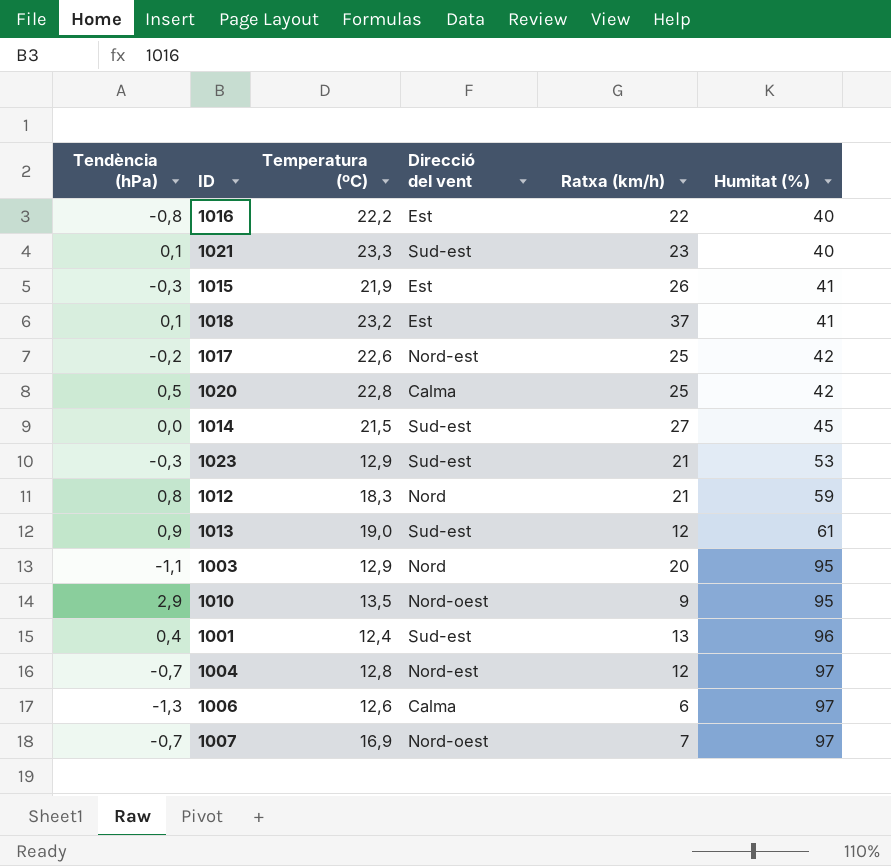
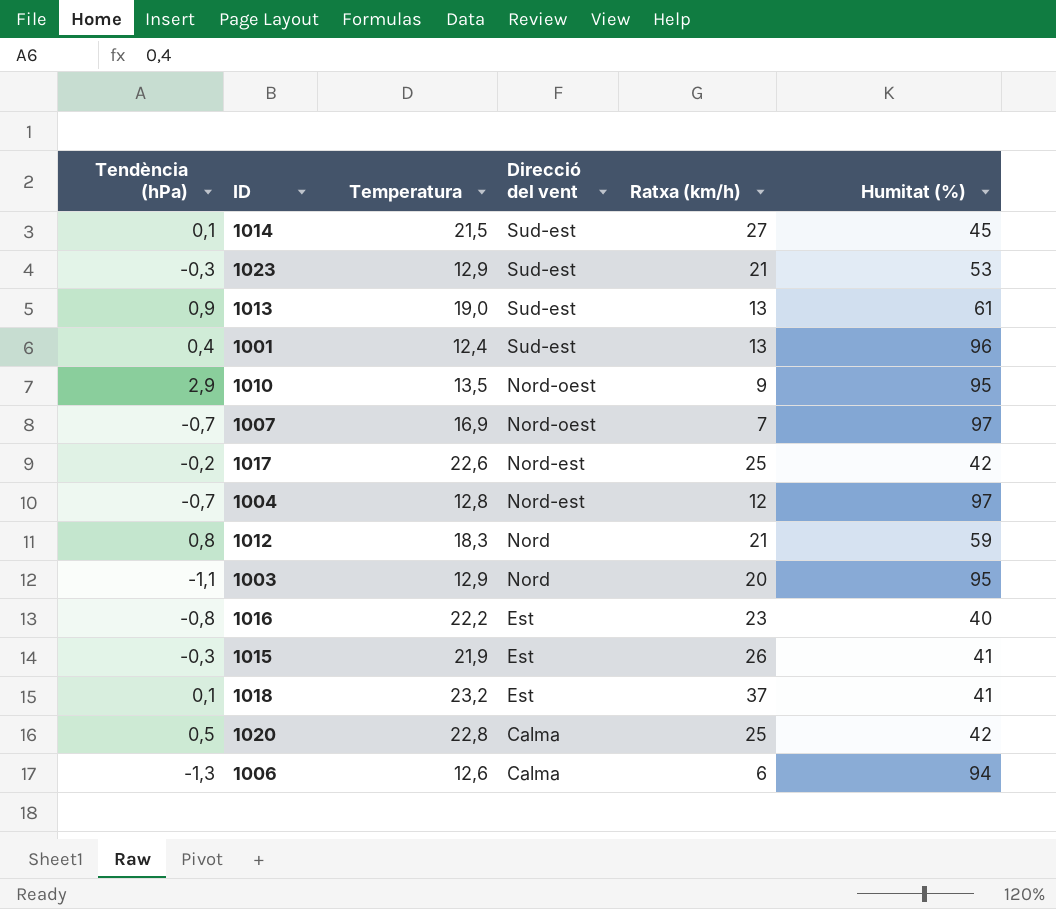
row order: Humitat (%) ascending -> Direcció del vent descending
column name: Temperatura (ºC) -> Temperatura
row 1021: 0,1 | 23,3 | Sud-est | 23 | 40 -> none
1014 | Tendència (hPa): 0,0 -> 0,1
1013 | Ratxa (km/h): 12 -> 13
1016 | Ratxa (km/h): 22 -> 23
1006 | Humitat (%): 97 -> 94

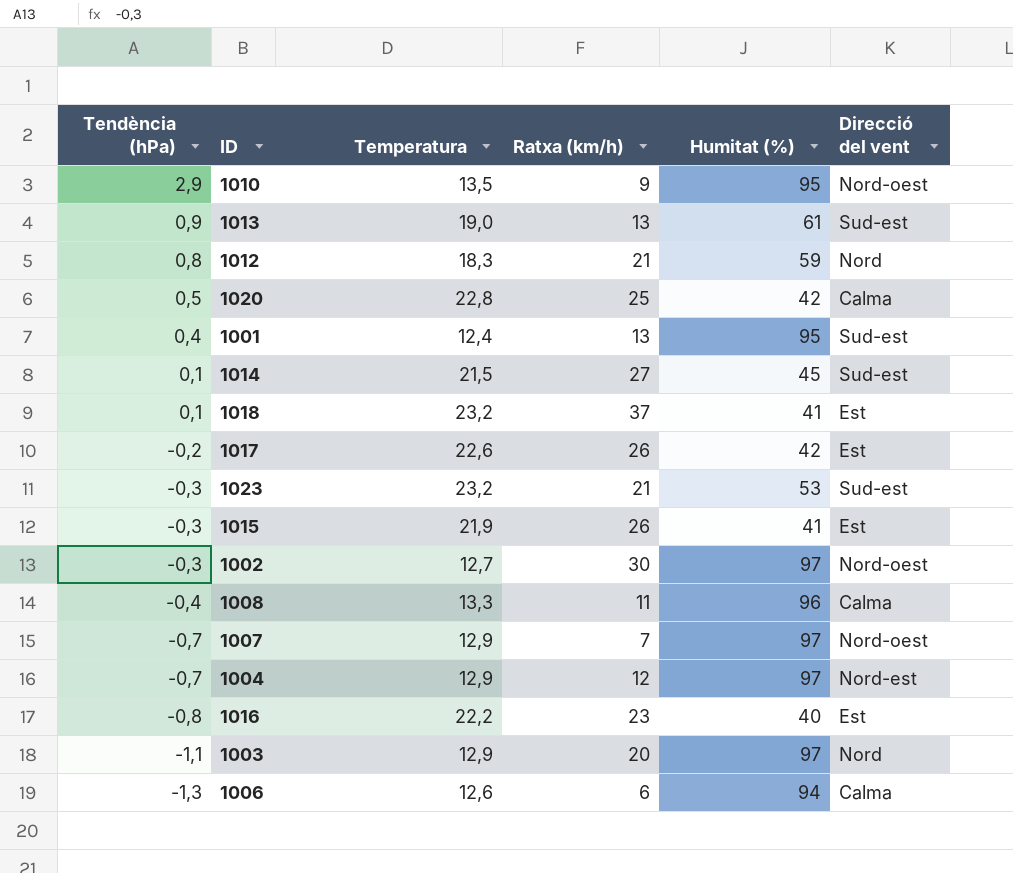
row order: Direcció del vent descending -> Tendència (hPa) descending
column Direcció del vent | position: 4 -> 6
1001 | Humitat (%): 96 -> 95
1017 | Ratxa (km/h): 25 -> 26
1017 | Direcció del vent: Nord-est -> Est
1023 | Temperatura: 12,9 -> 23,2
row 1002: none -> -0,3 | 12,7 | 30 | 97 | Nord-oest
row 1008: none -> -0,4 | 13,3 | 11 | 96 | Calma
1007 | Temperatura: 16,9 -> 12,9
1004 | Temperatura: 12,8 -> 12,9
1003 | Humitat (%): 95 -> 97

